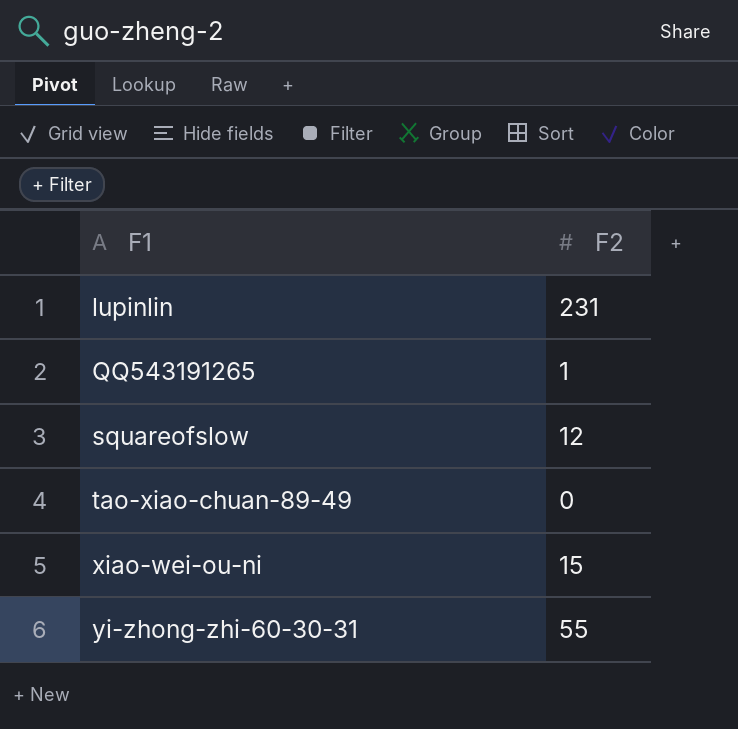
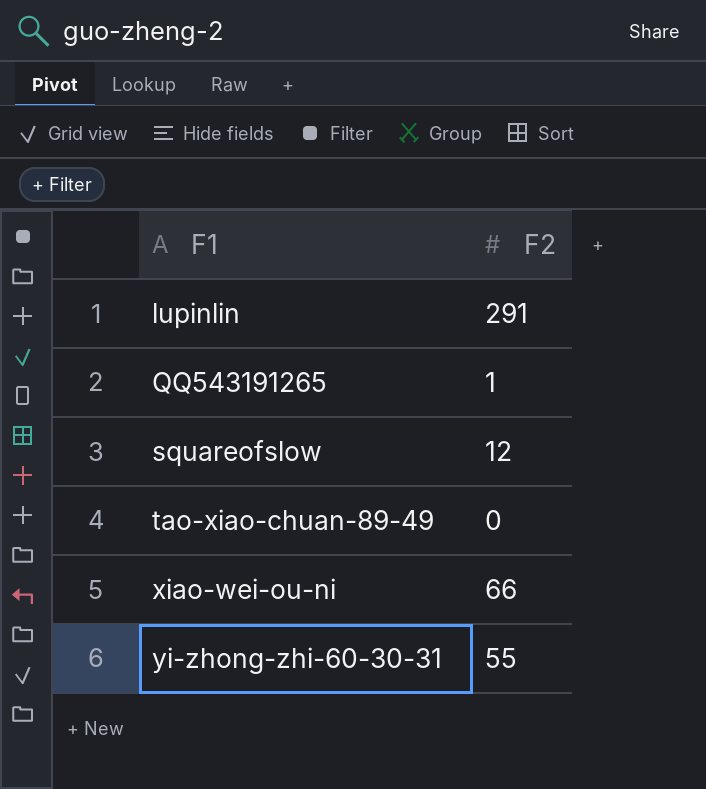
lupinlin | F2: 231 -> 291
xiao-wei-ou-ni | F2: 15 -> 66

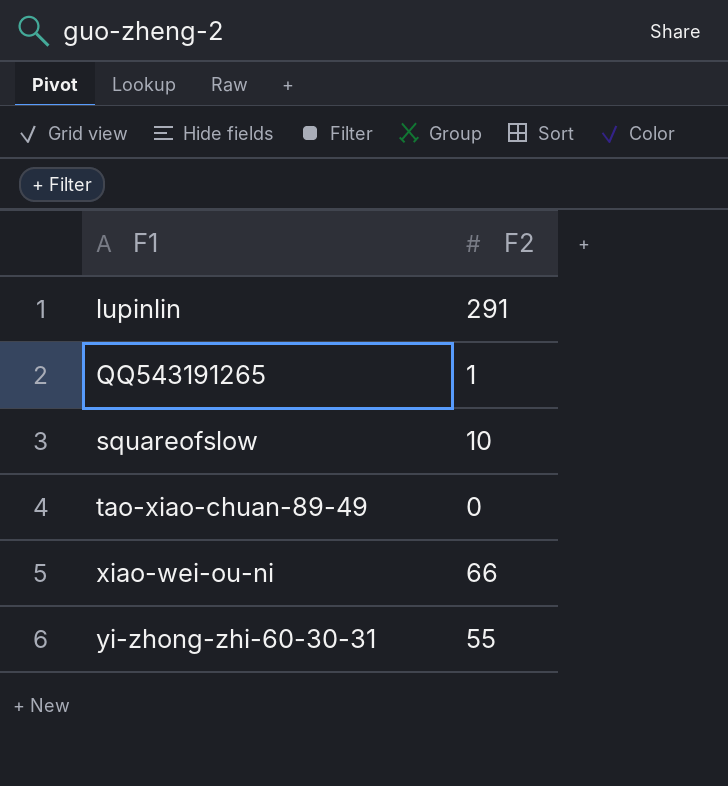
squareofslow | F2: 12 -> 10

